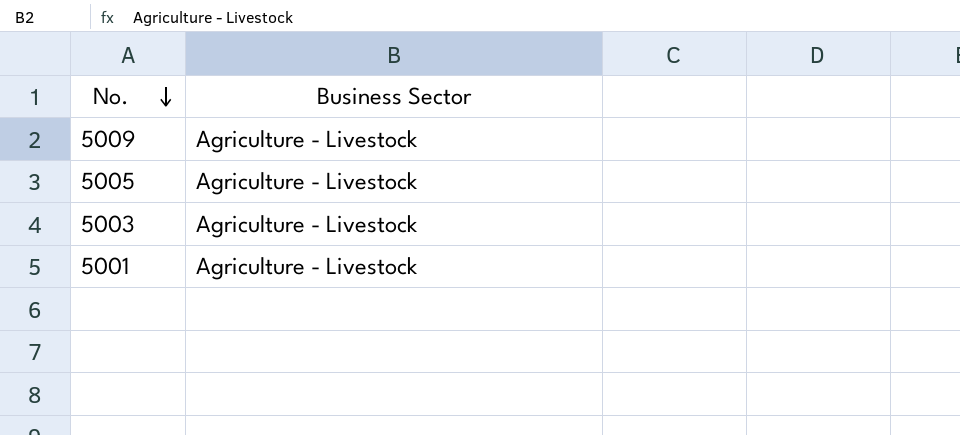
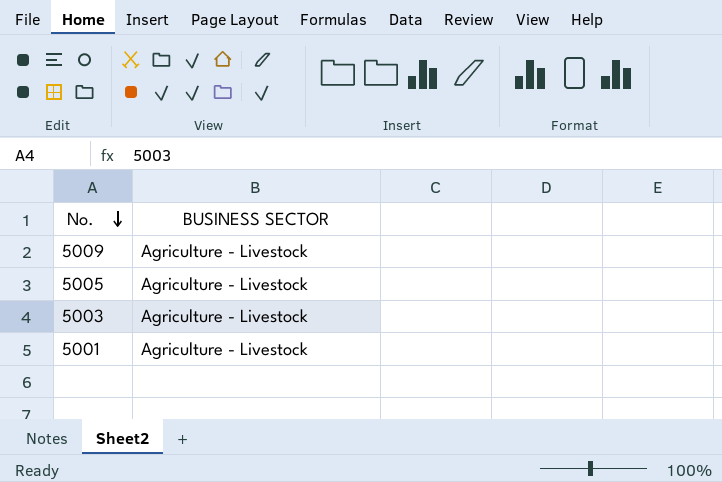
column name: Business Sector -> BUSINESS SECTOR

